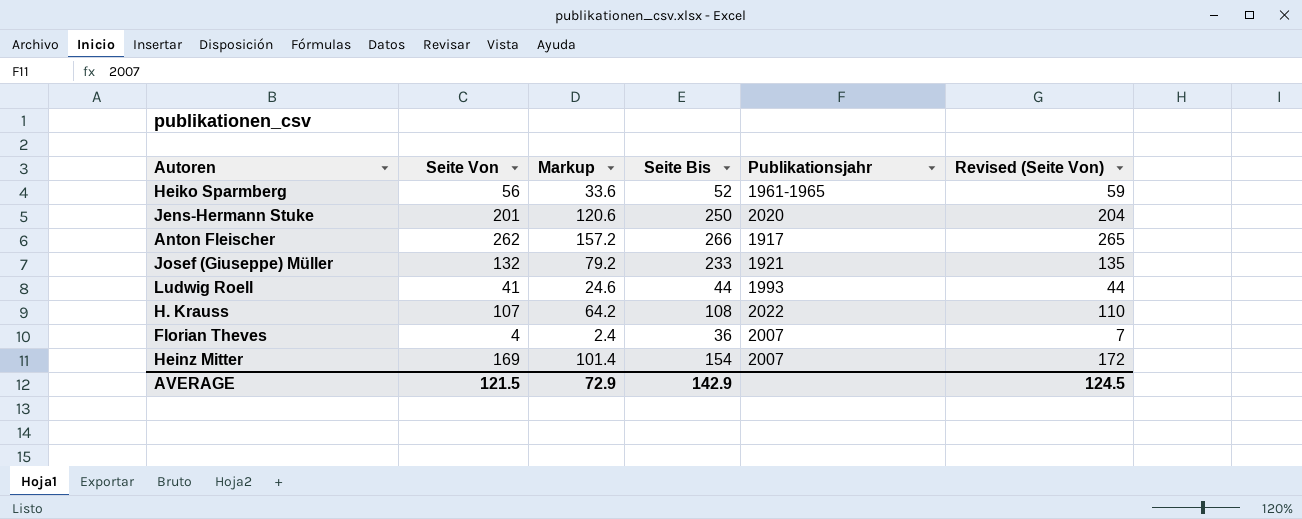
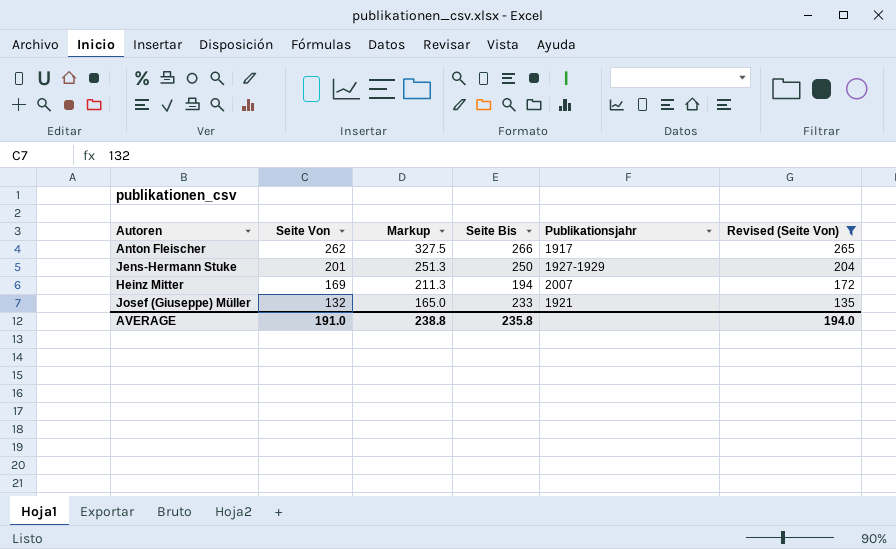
filter: none -> Revised (Seite Von) >= 135
row order: none -> Seite Von descending
column Markup | formula: [Seite Von] * 0.6 -> [Seite Von] * 1.25
Jens-Hermann Stuke | Publikationsjahr: 2020 -> 1927-1929
Heinz Mitter | Seite Bis: 154 -> 194
AVERAGE | Seite Von: 121.5 -> 191.0
AVERAGE | Markup: 72.9 -> 238.8
AVERAGE | Seite Bis: 142.9 -> 235.8
AVERAGE | Revised (Seite Von): 124.5 -> 194.0

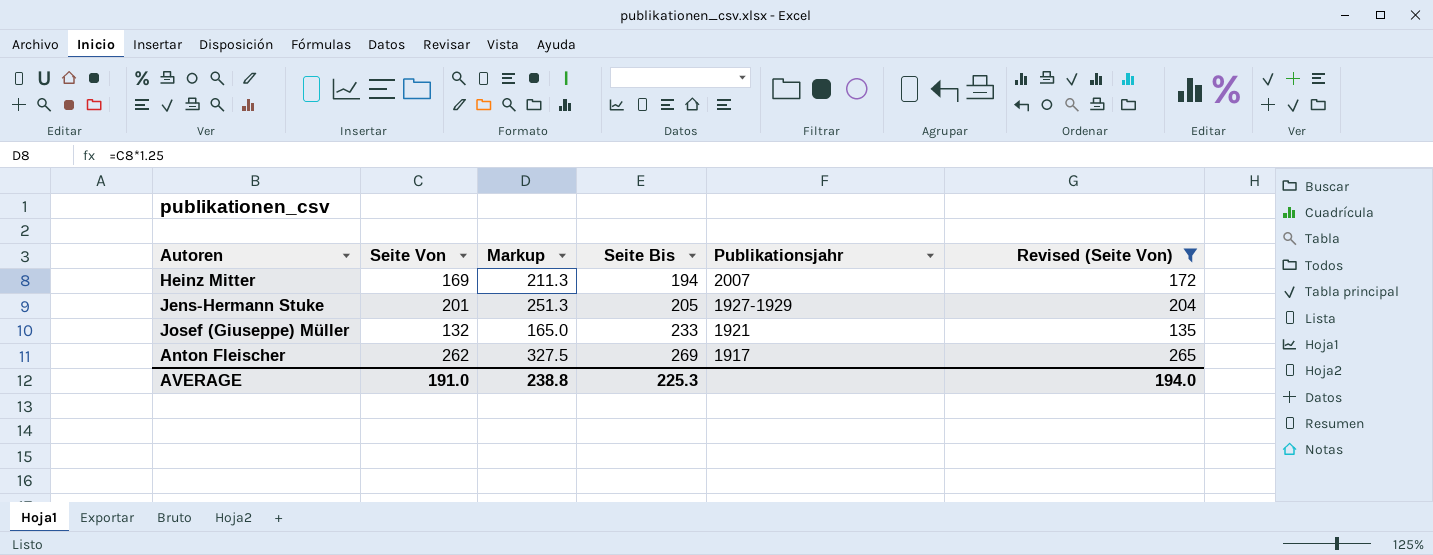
row order: Seite Von descending -> Seite Bis ascending
Jens-Hermann Stuke | Seite Bis: 250 -> 205
Anton Fleischer | Seite Bis: 266 -> 269
AVERAGE | Seite Bis: 235.8 -> 225.3

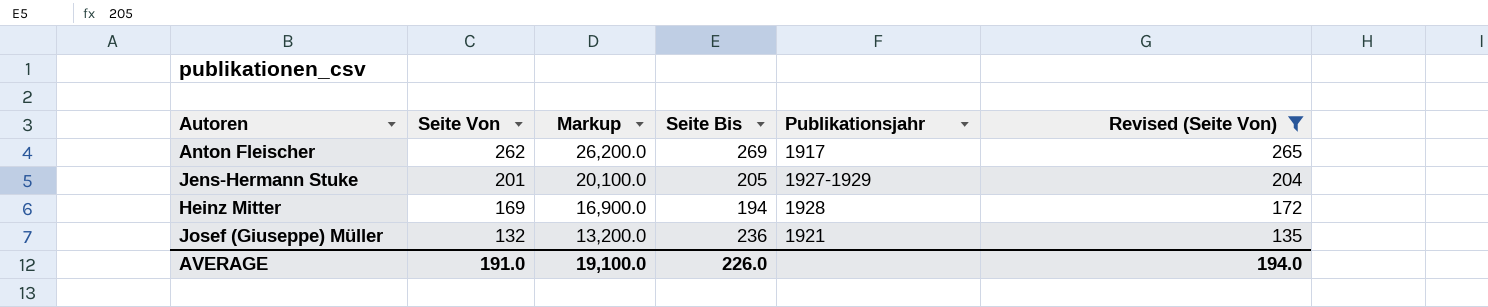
row order: Seite Bis ascending -> Seite Von descending
column Markup | formula: [Seite Von] * 1.25 -> [Seite Von] * 100
Heinz Mitter | Publikationsjahr: 2007 -> 1928
Josef (Giuseppe) Müller | Seite Bis: 233 -> 236
AVERAGE | Markup: 238.8 -> 19,100.0
AVERAGE | Seite Bis: 225.3 -> 226.0

